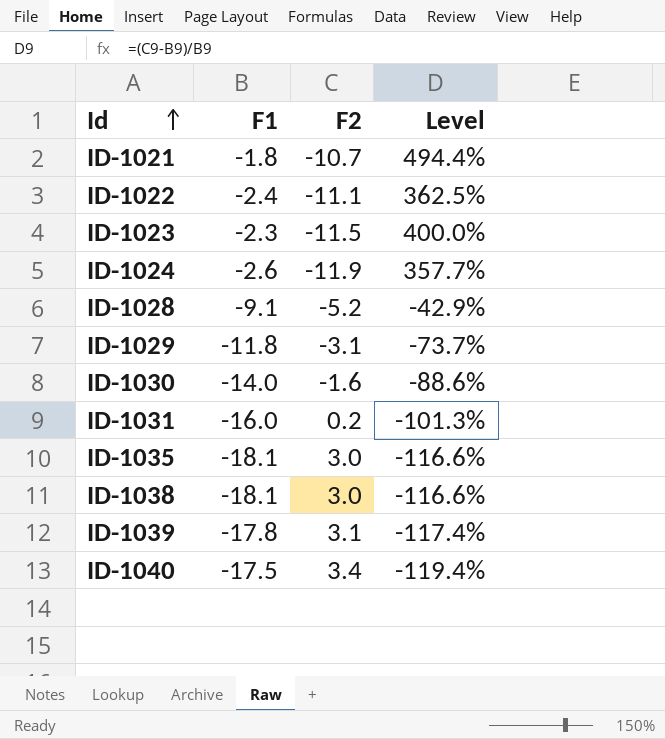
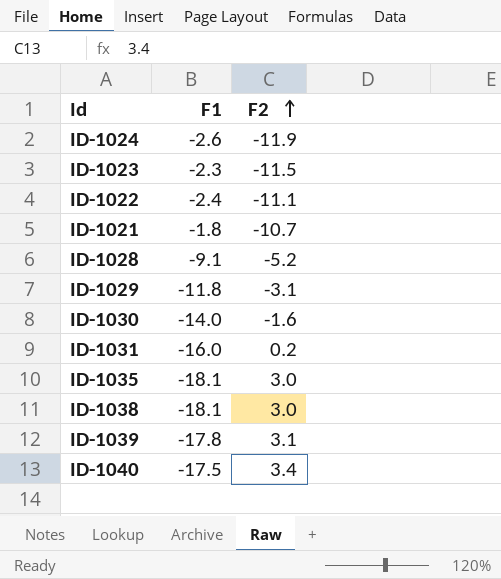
row order: Id ascending -> F2 ascending
column Level | formula: ([F2] - [F1]) / [F1] -> none

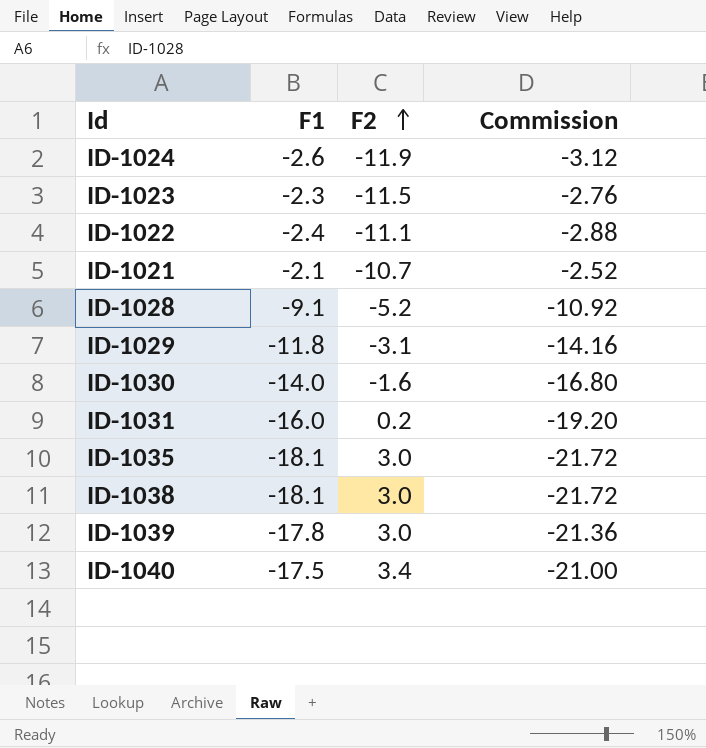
column Commission | formula: none -> [F1] * 1.2
ID-1021 | F1: -1.8 -> -2.1
ID-1039 | F2: 3.1 -> 3.0

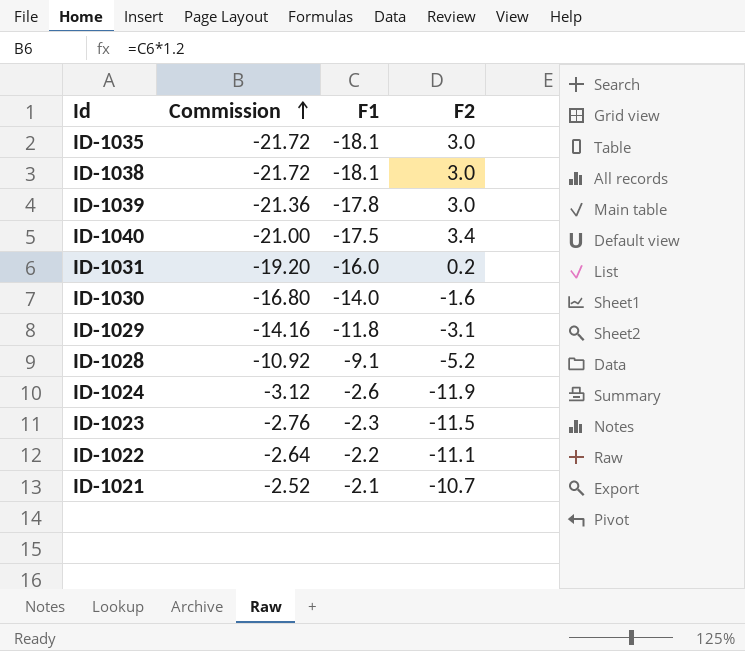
row order: F2 ascending -> Commission ascending
column Commission | position: 4 -> 2
ID-1022 | Commission: -2.88 -> -2.64
ID-1022 | F1: -2.4 -> -2.2

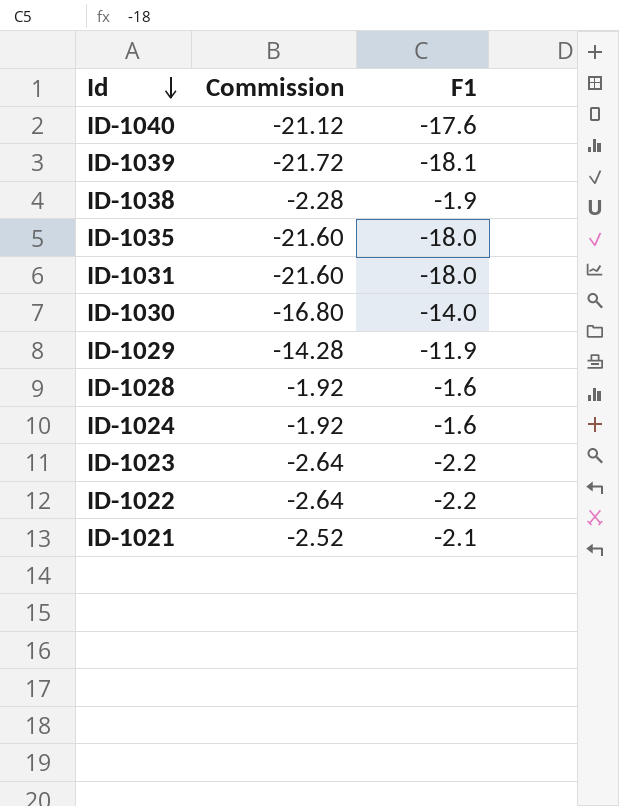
row order: Commission ascending -> Id descending
column F2 | position: 4 -> none
ID-1040 | Commission: -21.00 -> -21.12
ID-1040 | F1: -17.5 -> -17.6
ID-1039 | Commission: -21.36 -> -21.72
ID-1039 | F1: -17.8 -> -18.1
ID-1038 | Commission: -21.72 -> -2.28
ID-1038 | F1: -18.1 -> -1.9
ID-1035 | Commission: -21.72 -> -21.60
ID-1035 | F1: -18.1 -> -18.0
ID-1031 | Commission: -19.20 -> -21.60
ID-1031 | F1: -16.0 -> -18.0
ID-1029 | Commission: -14.16 -> -14.28
ID-1029 | F1: -11.8 -> -11.9
ID-1028 | Commission: -10.92 -> -1.92
ID-1028 | F1: -9.1 -> -1.6
ID-1024 | Commission: -3.12 -> -1.92
ID-1024 | F1: -2.6 -> -1.6
ID-1023 | Commission: -2.76 -> -2.64
ID-1023 | F1: -2.3 -> -2.2

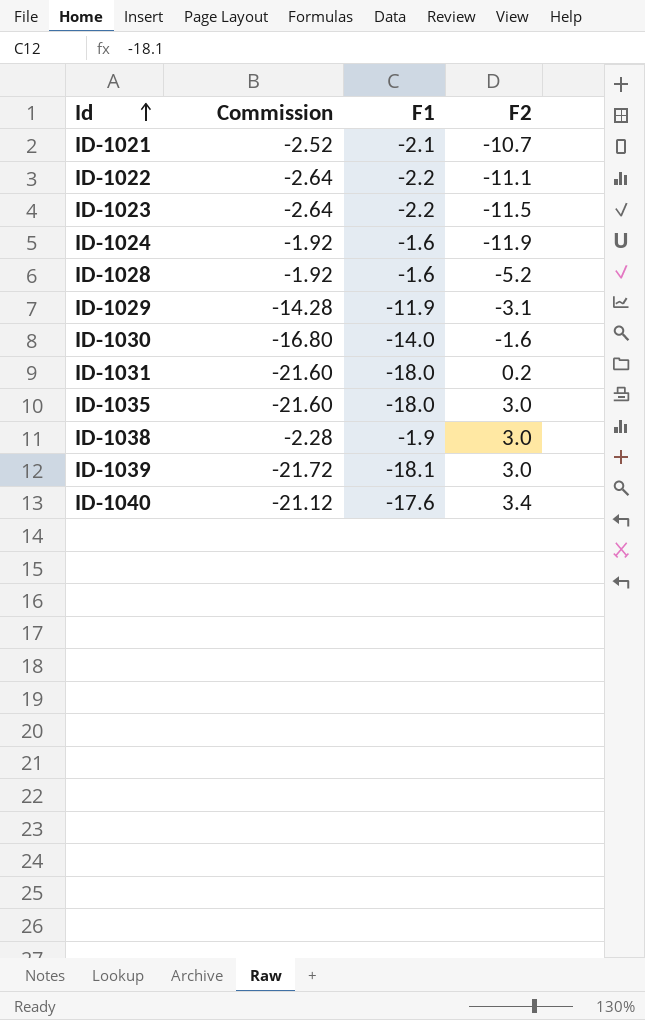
row order: Id descending -> Id ascending
column F2 | position: none -> 4

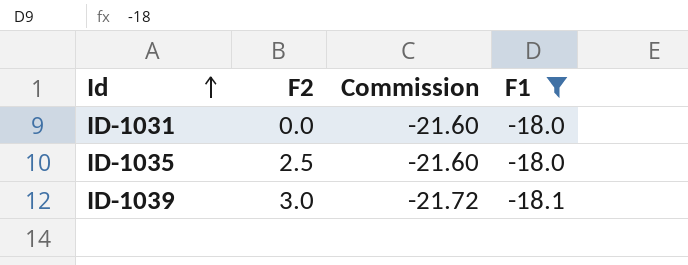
filter: none -> F1 <= -18.0
column F2 | position: 4 -> 2
ID-1031 | F2: 0.2 -> 0.0
ID-1035 | F2: 3.0 -> 2.5

